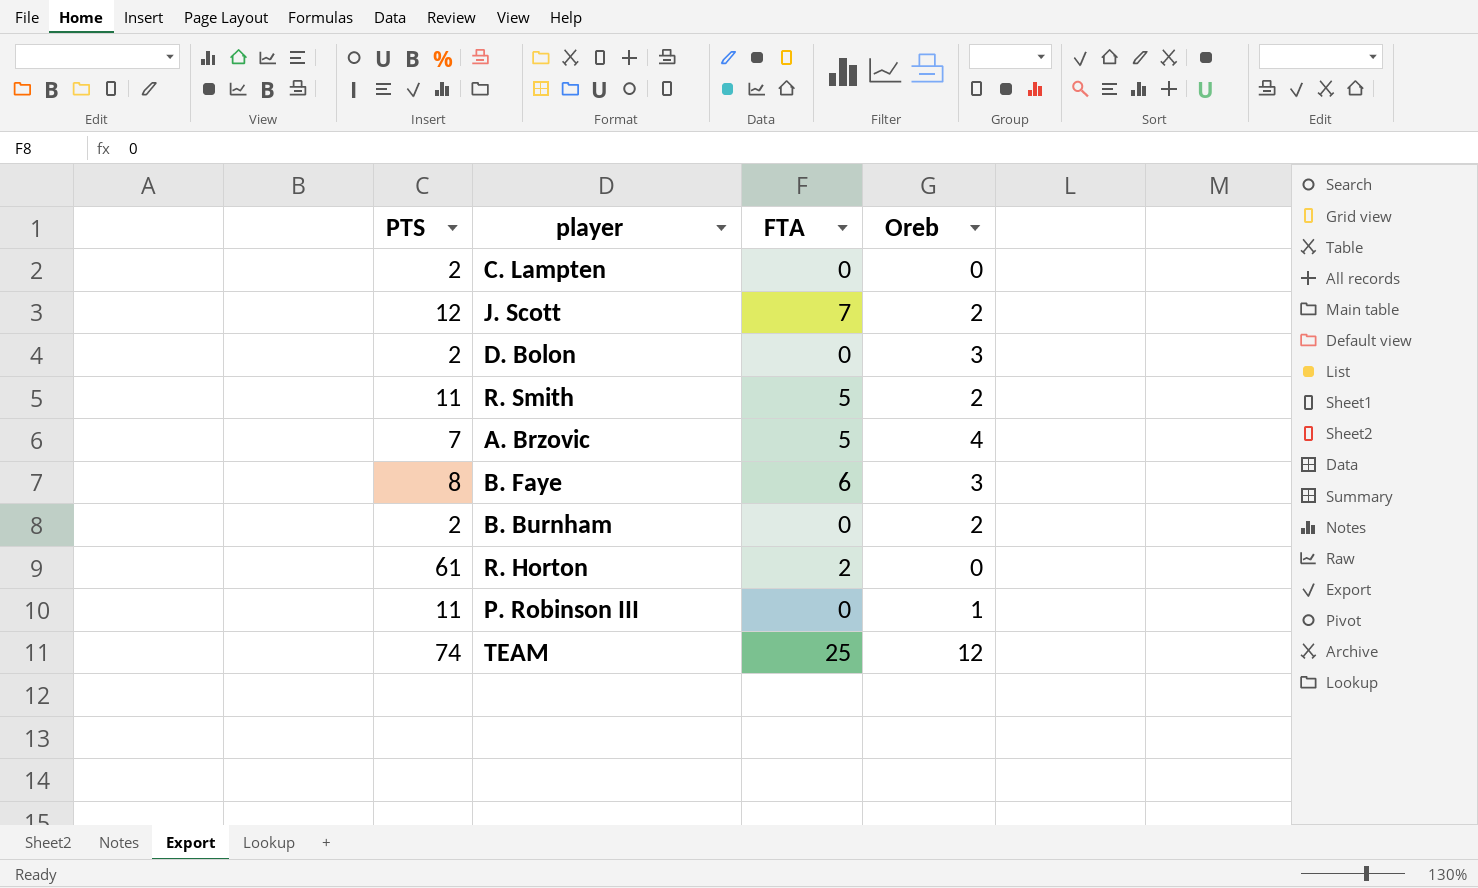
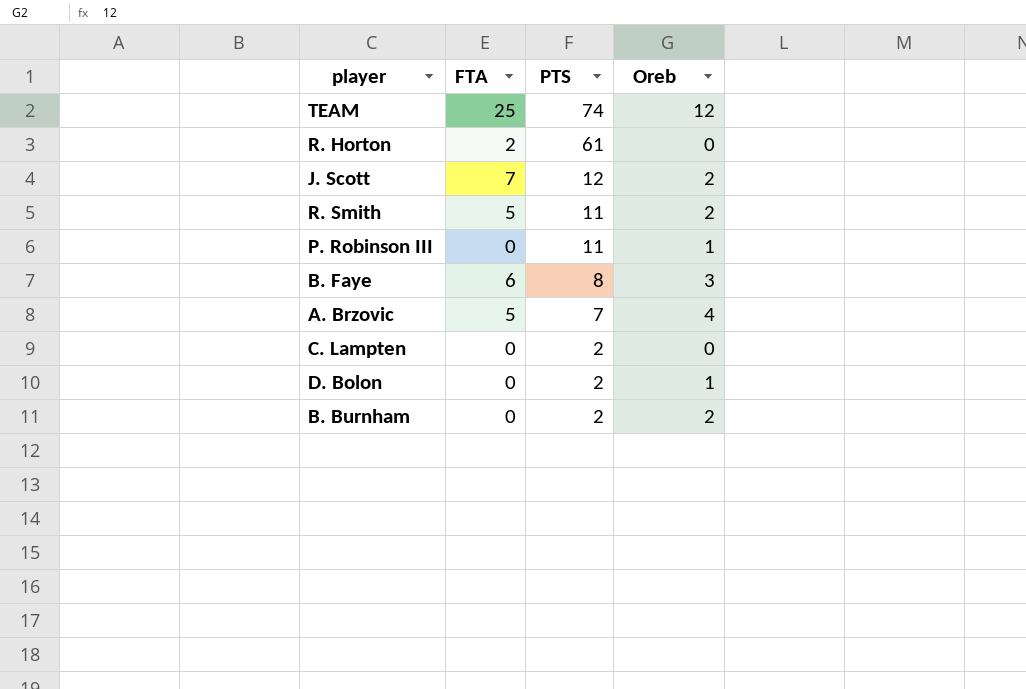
row order: none -> PTS descending
column PTS | position: 1 -> 3
D. Bolon | Oreb: 3 -> 1

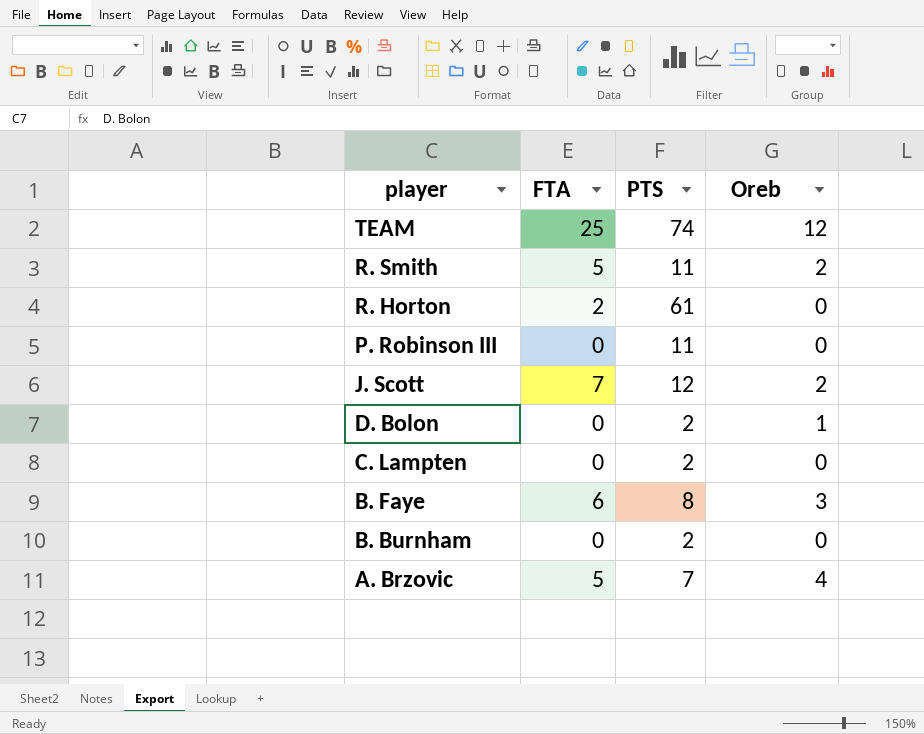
row order: PTS descending -> player descending
P. Robinson III | Oreb: 1 -> 0
B. Burnham | Oreb: 2 -> 0

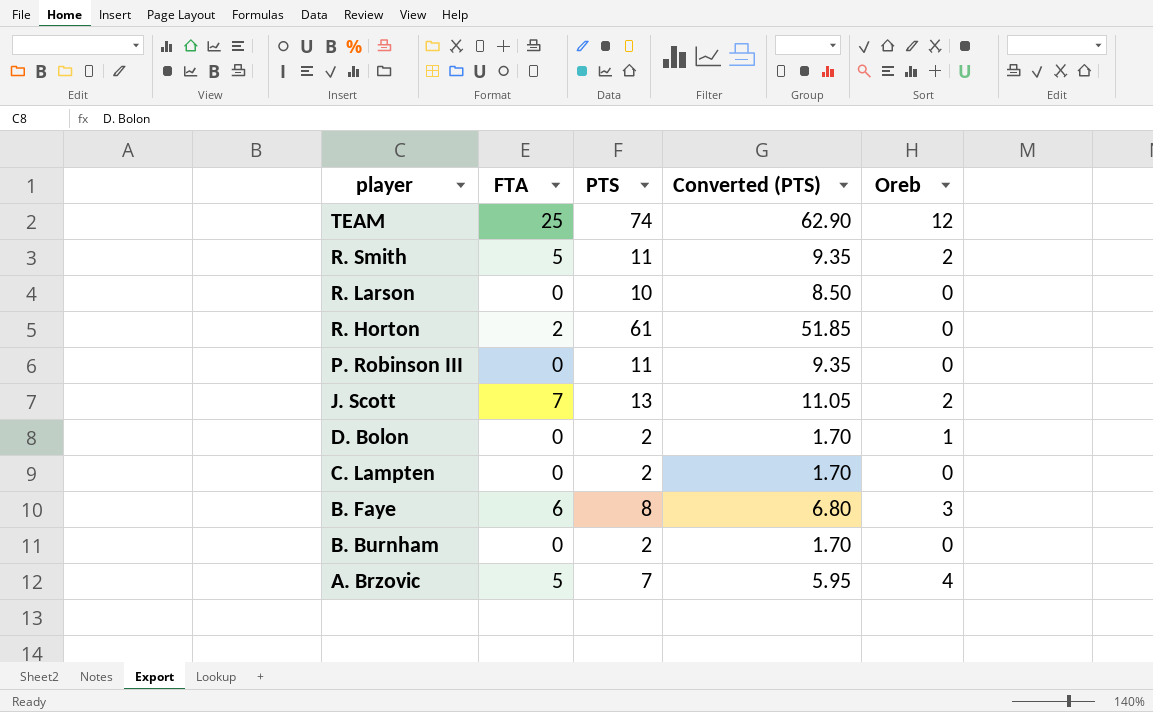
column Converted (PTS) | formula: none -> [PTS] * 0.85
row R. Larson: none -> 0 | 10 | 8.50 | 0
J. Scott | PTS: 12 -> 13

